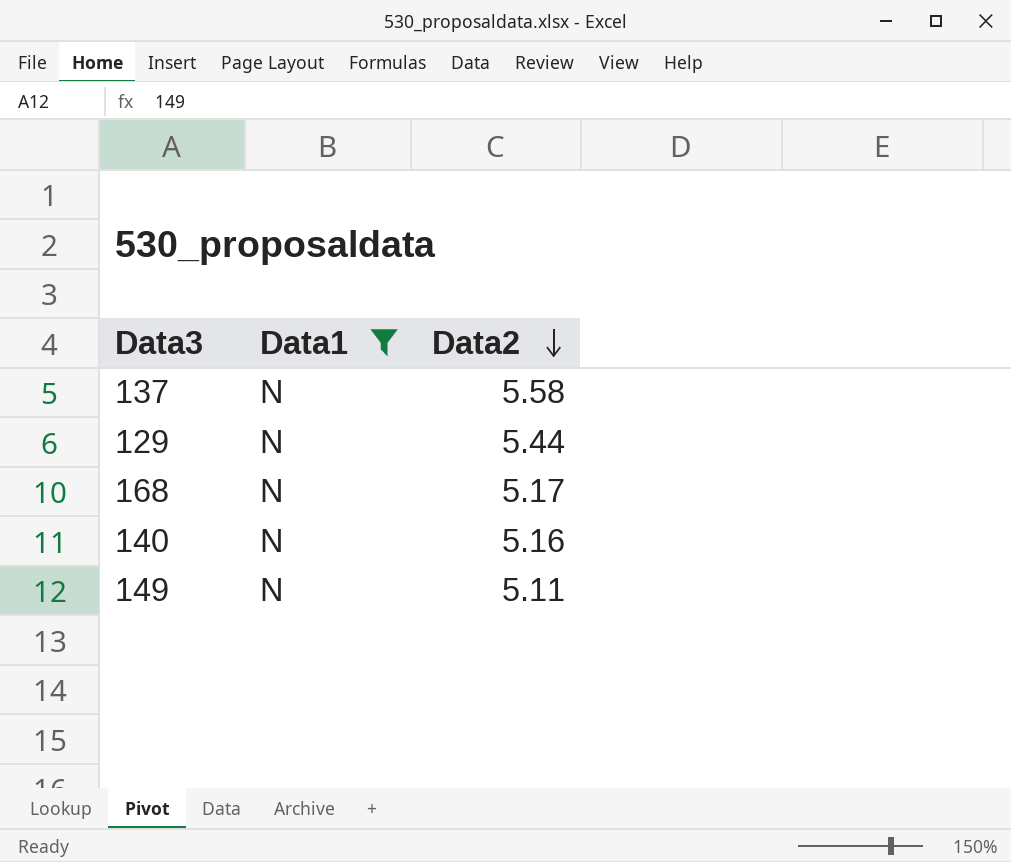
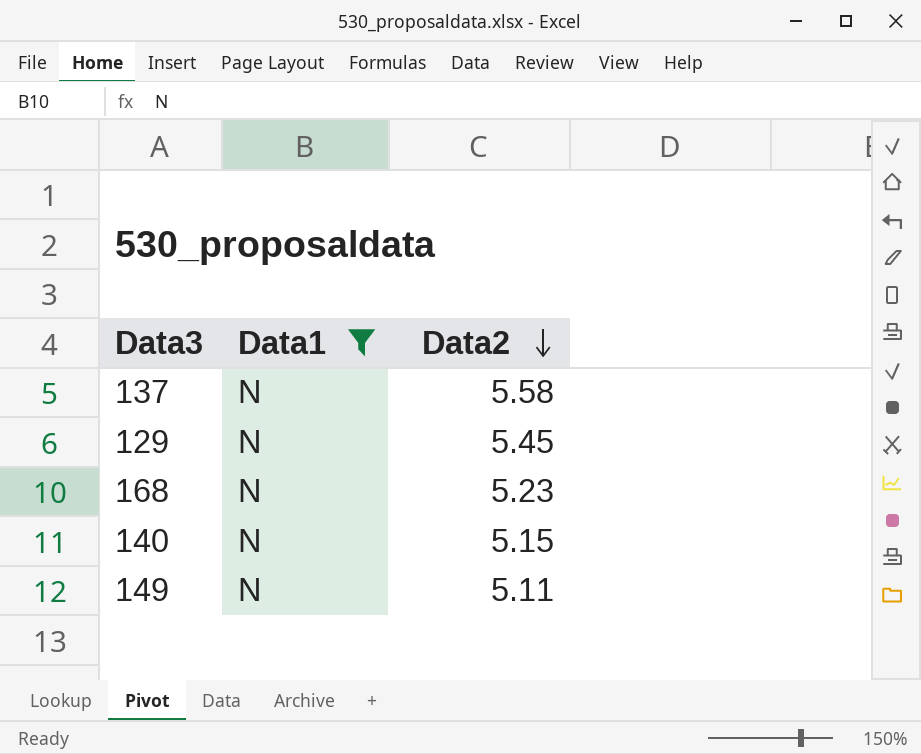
129 | Data2: 5.44 -> 5.45
168 | Data2: 5.17 -> 5.23
140 | Data2: 5.16 -> 5.15

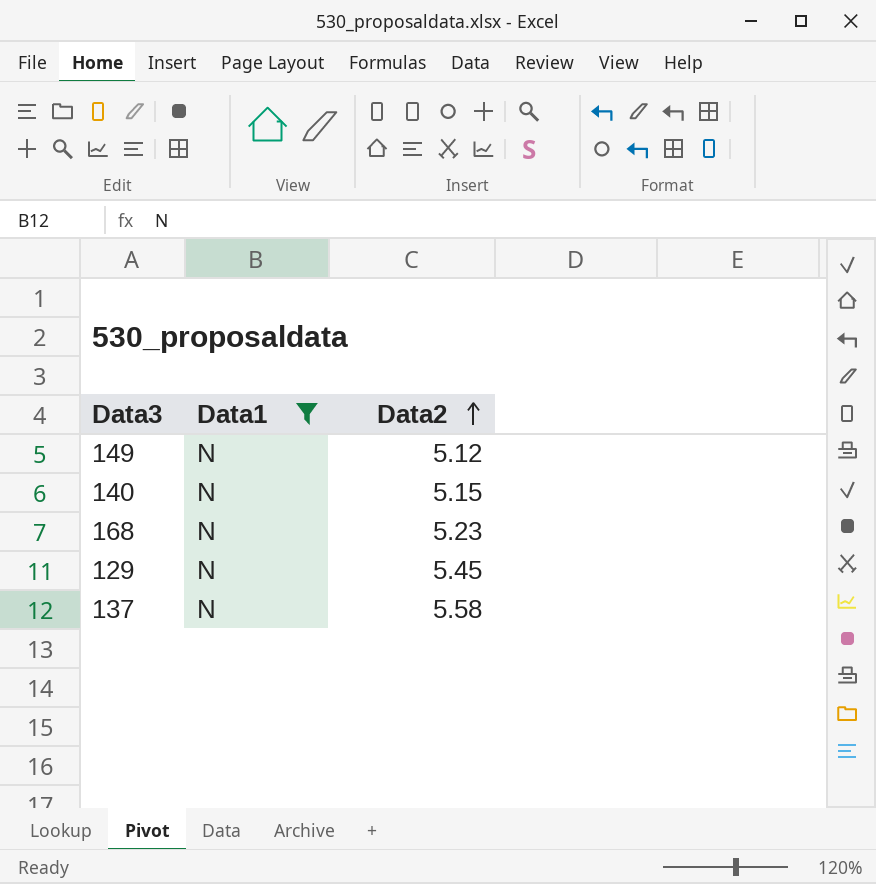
row order: Data2 descending -> Data2 ascending
149 | Data2: 5.11 -> 5.12

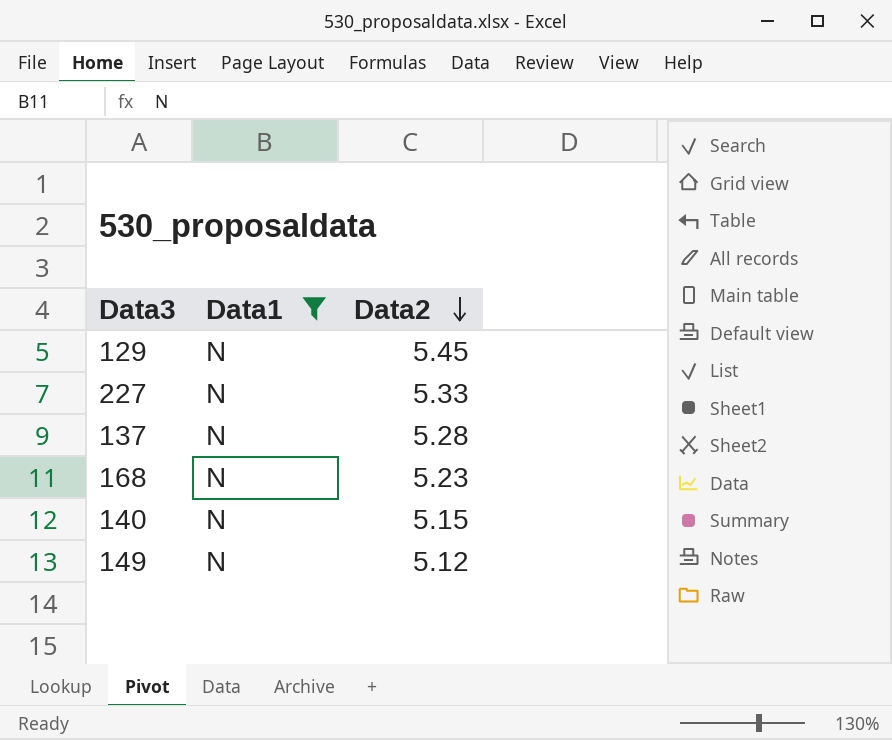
row order: Data2 ascending -> Data2 descending
row 227: none -> N | 5.33
137 | Data2: 5.58 -> 5.28

